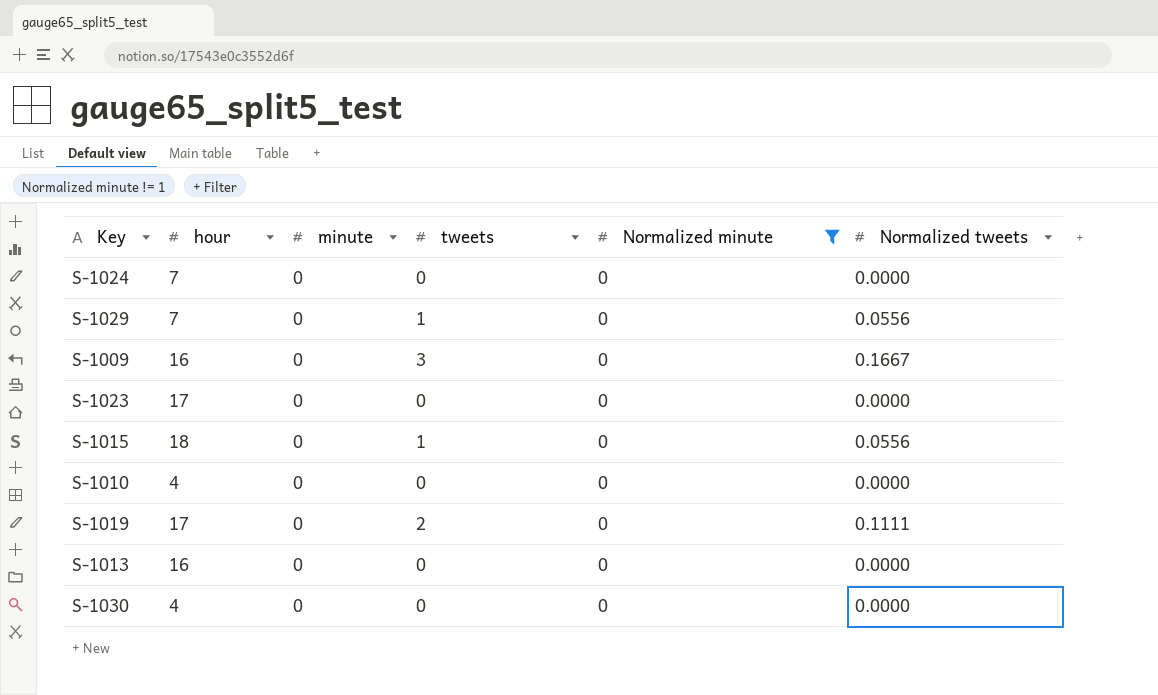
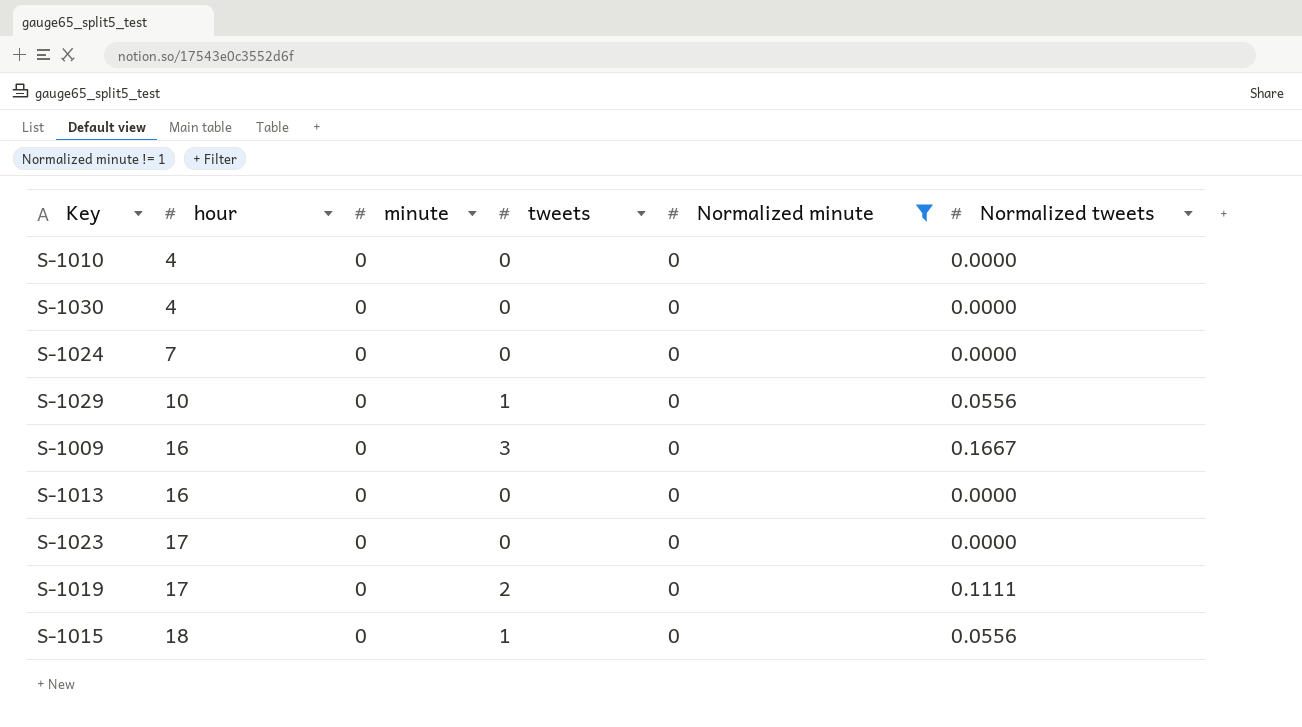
row order: none -> hour ascending
S-1029 | hour: 7 -> 10

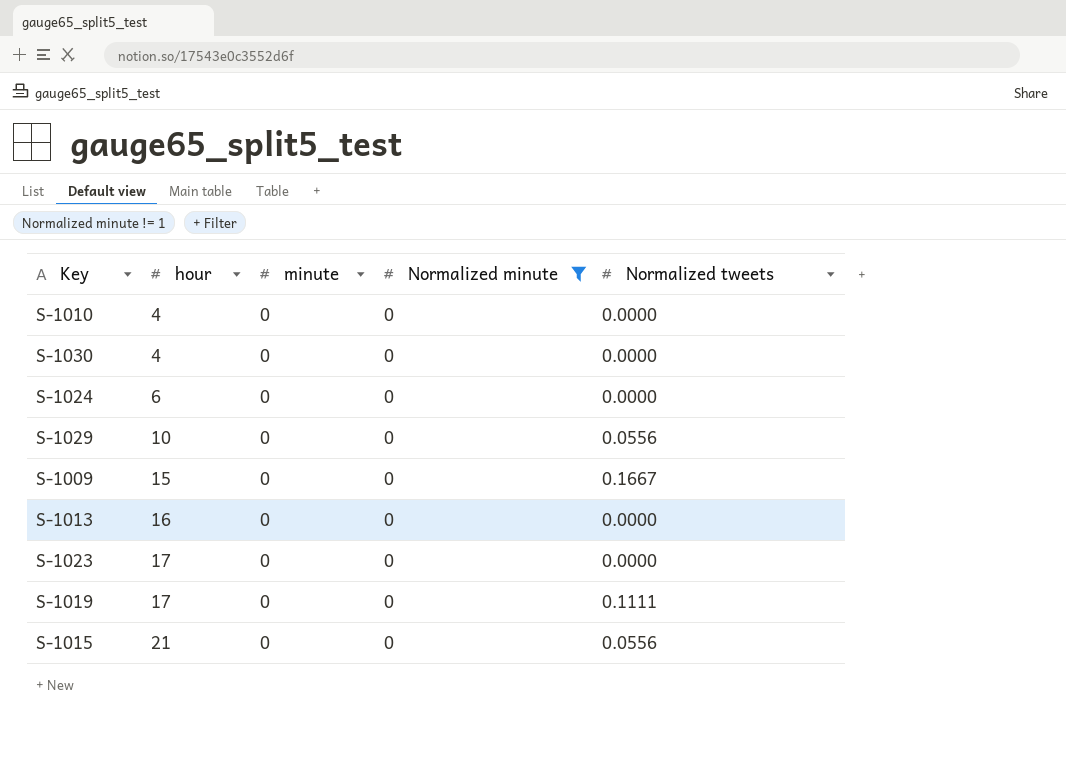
column tweets | position: 4 -> none
S-1024 | hour: 7 -> 6
S-1009 | hour: 16 -> 15
S-1015 | hour: 18 -> 21

